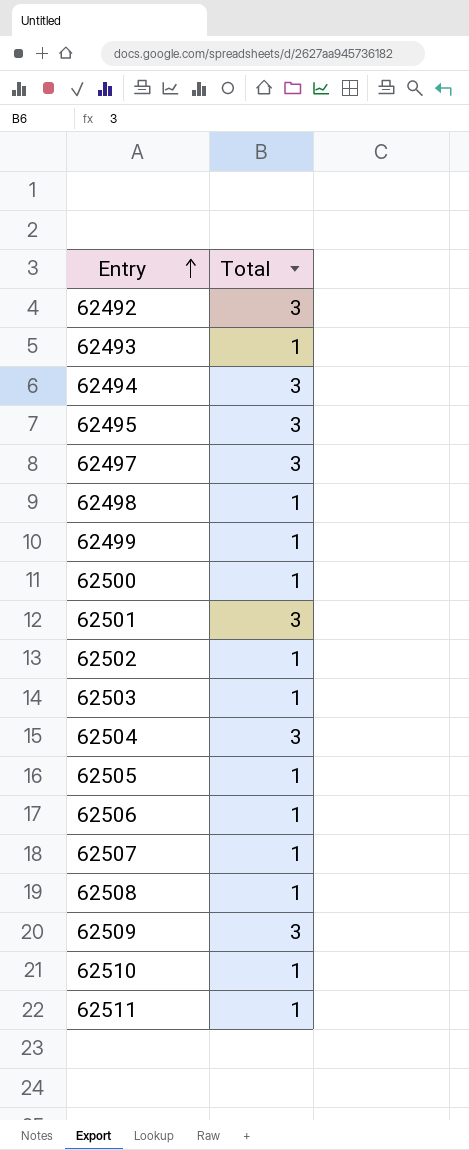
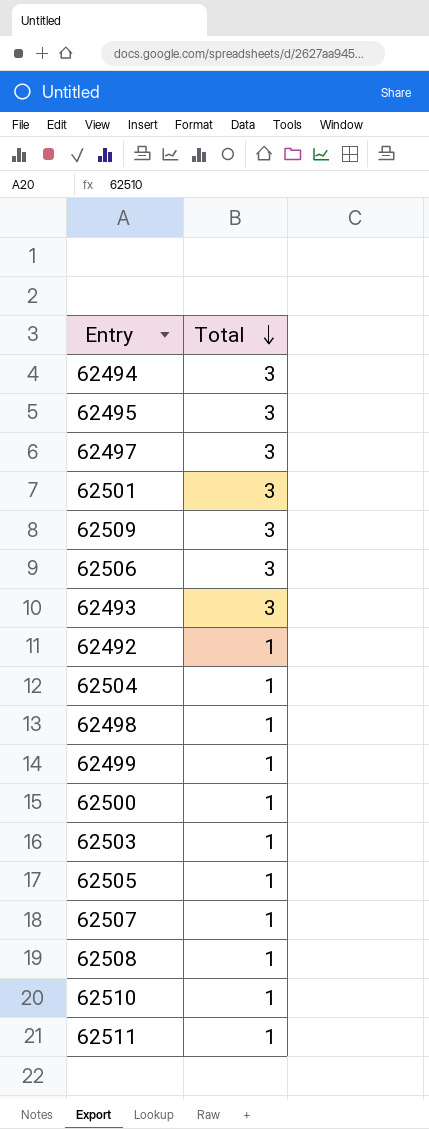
row order: Entry ascending -> Total descending
row 62502: 1 -> none
62506 | Total: 1 -> 3
62493 | Total: 1 -> 3
62492 | Total: 3 -> 1
62504 | Total: 3 -> 1

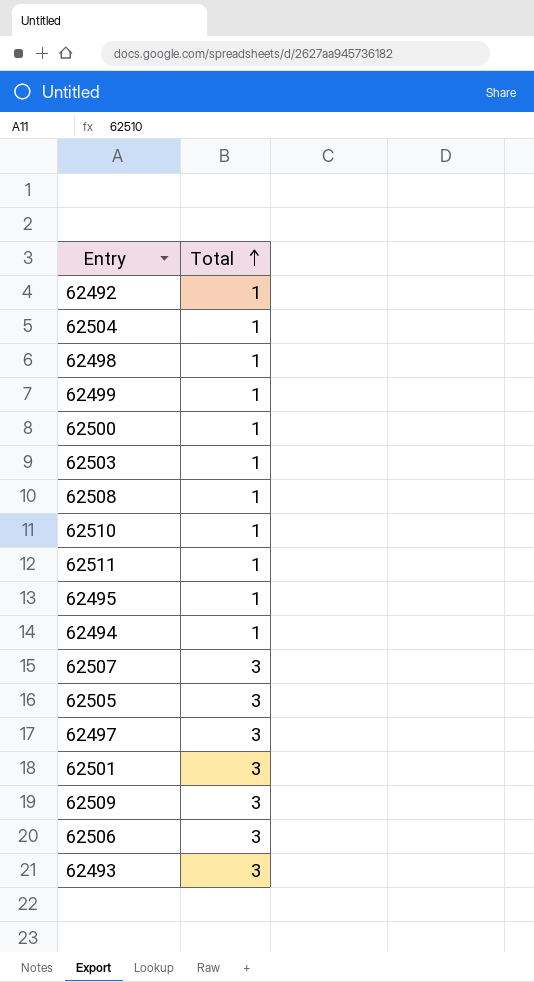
row order: Total descending -> Total ascending
62495 | Total: 3 -> 1
62494 | Total: 3 -> 1
62507 | Total: 1 -> 3
62505 | Total: 1 -> 3

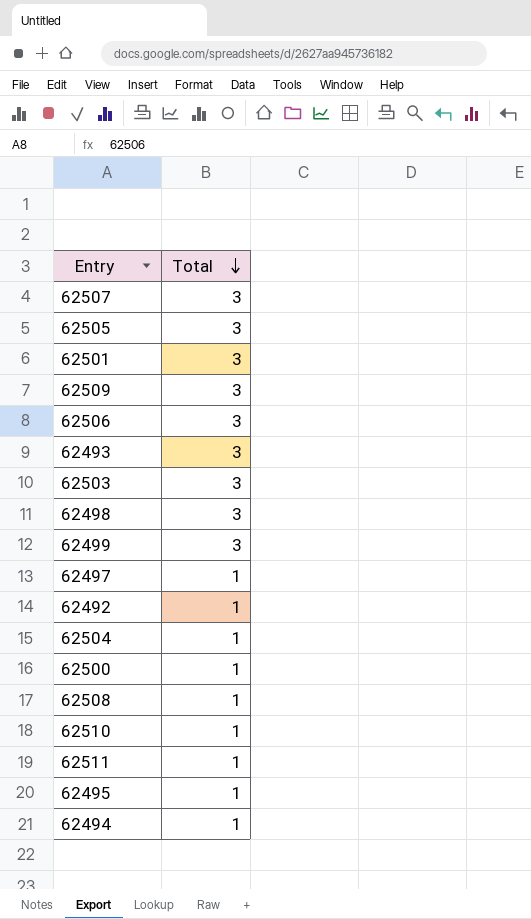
row order: Total ascending -> Total descending
62503 | Total: 1 -> 3
62498 | Total: 1 -> 3
62499 | Total: 1 -> 3
62497 | Total: 3 -> 1

